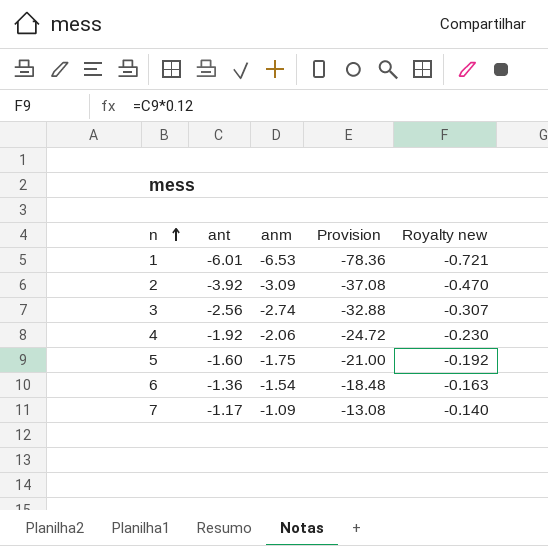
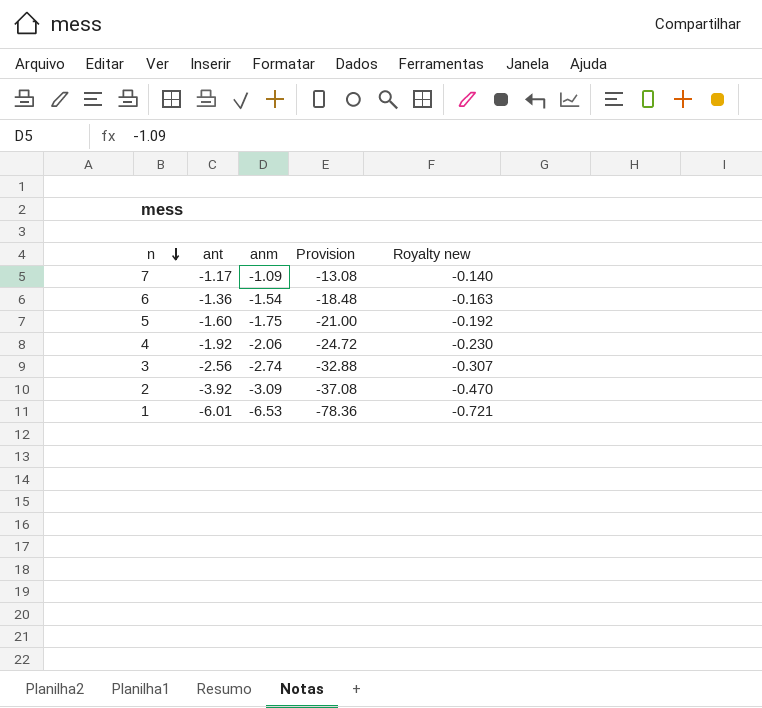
row order: n ascending -> n descending

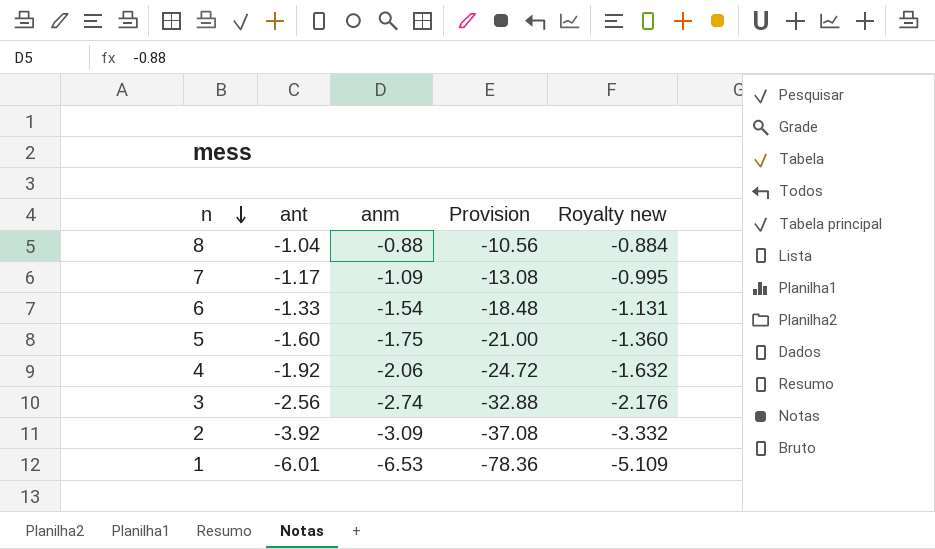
column Royalty new | formula: [ant] * 0.12 -> [ant] * 0.85
row 8: none -> -1.04 | -0.88 | -10.56 | -0.884
6 | ant: -1.36 -> -1.33

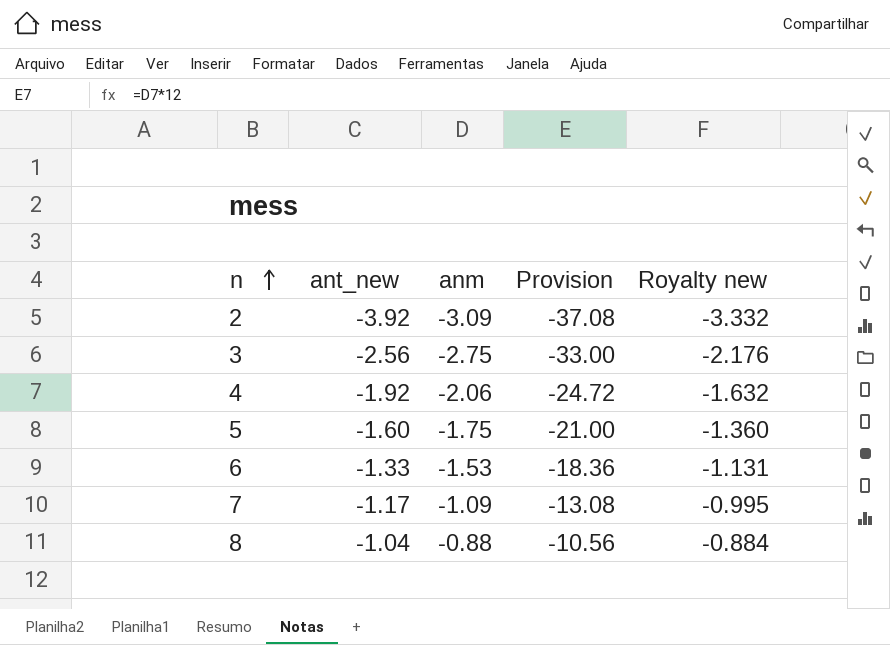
row order: n descending -> n ascending
column name: ant -> ant_new
row 1: -6.01 | -6.53 | -78.36 | -5.109 -> none
3 | anm: -2.74 -> -2.75
3 | Provision: -32.88 -> -33.00
6 | anm: -1.54 -> -1.53
6 | Provision: -18.48 -> -18.36

